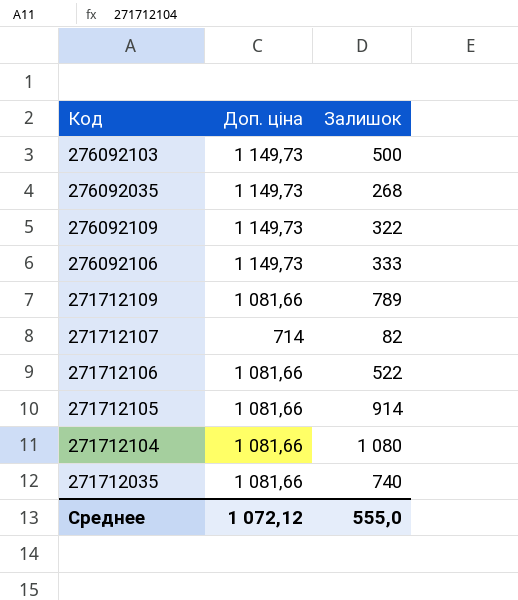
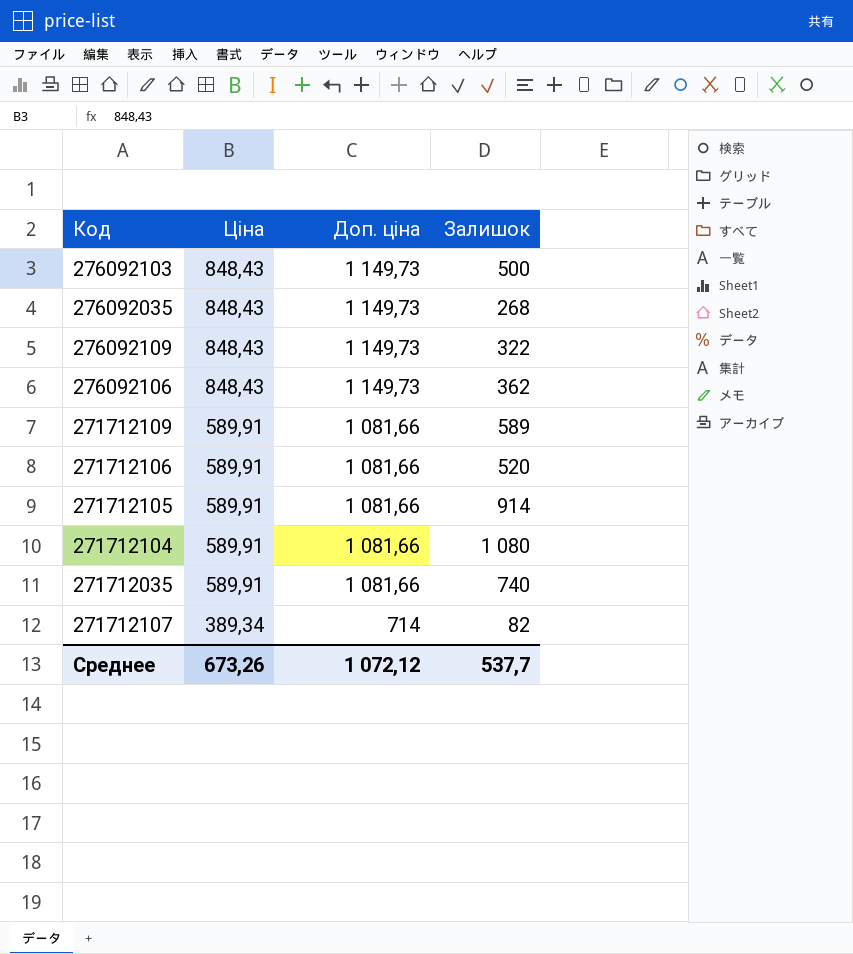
row order: none -> Ціна descending
column Ціна | position: none -> 2
276092106 | Залишок: 333 -> 362
271712109 | Залишок: 789 -> 589
271712106 | Залишок: 522 -> 520
Среднее | Залишок: 555,0 -> 537,7

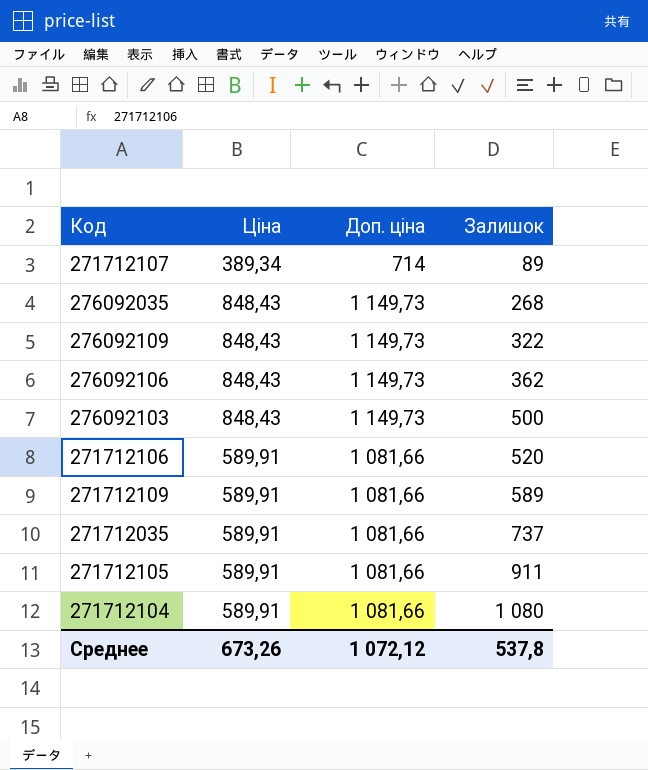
row order: Ціна descending -> Залишок ascending
271712107 | Залишок: 82 -> 89
271712035 | Залишок: 740 -> 737
271712105 | Залишок: 914 -> 911
Среднее | Залишок: 537,7 -> 537,8

